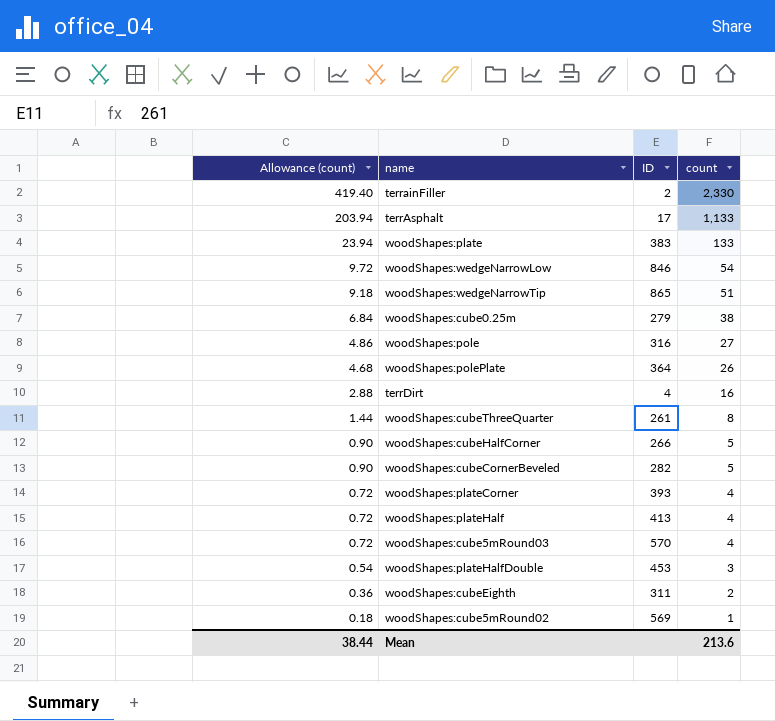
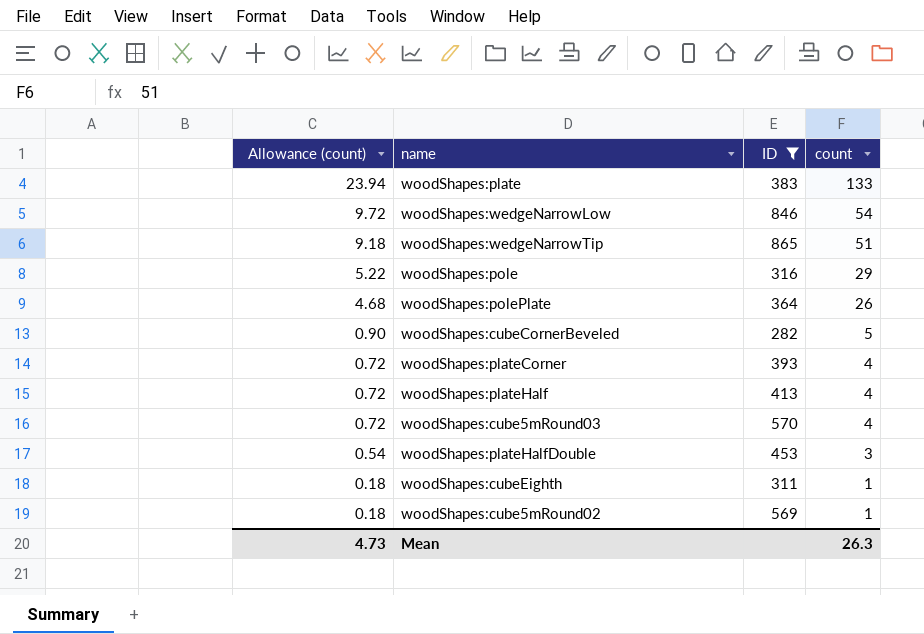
filter: none -> ID >= 282
woodShapes:pole | Allowance (count): 4.86 -> 5.22
woodShapes:pole | count: 27 -> 29
woodShapes:cubeEighth | Allowance (count): 0.36 -> 0.18
woodShapes:cubeEighth | count: 2 -> 1
Mean | Allowance (count): 38.44 -> 4.73
Mean | count: 213.6 -> 26.3

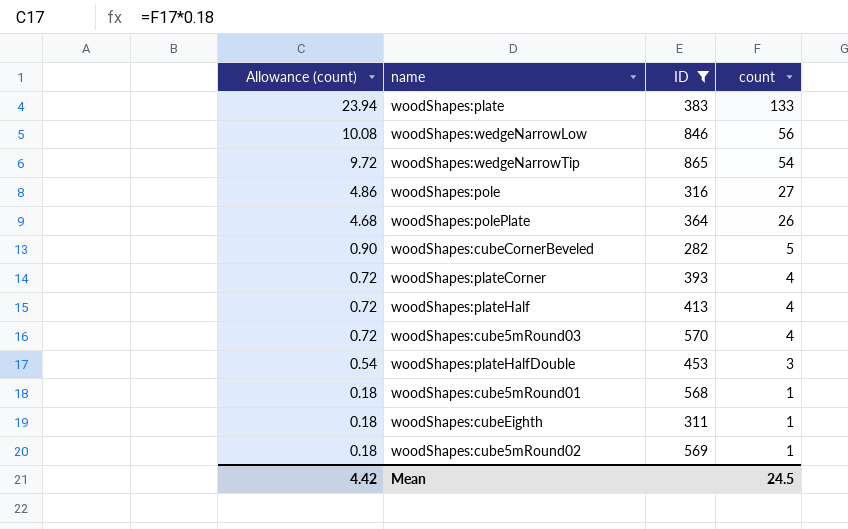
woodShapes:wedgeNarrowLow | Allowance (count): 9.72 -> 10.08
woodShapes:wedgeNarrowLow | count: 54 -> 56
woodShapes:wedgeNarrowTip | Allowance (count): 9.18 -> 9.72
woodShapes:wedgeNarrowTip | count: 51 -> 54
woodShapes:pole | Allowance (count): 5.22 -> 4.86
woodShapes:pole | count: 29 -> 27
row woodShapes:cube5mRound01: none -> 0.18 | 568 | 1
Mean | Allowance (count): 4.73 -> 4.42
Mean | count: 26.3 -> 24.5

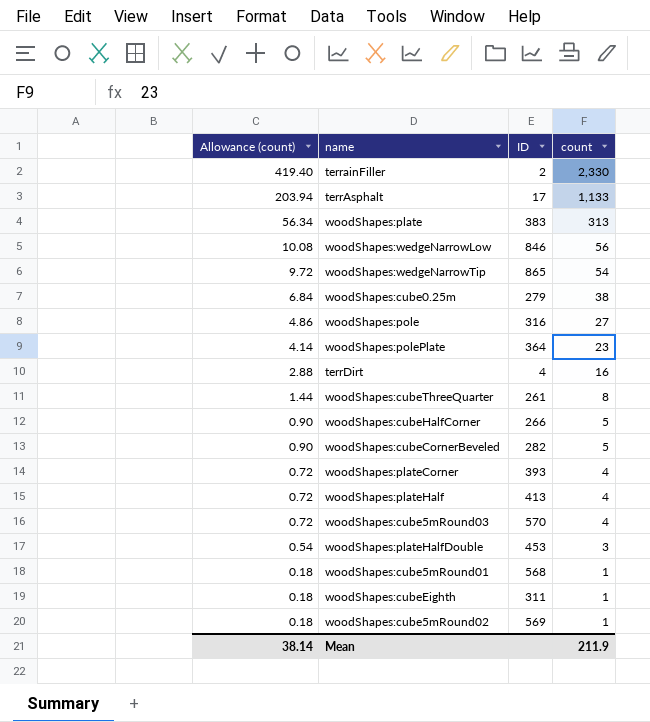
filter: ID >= 282 -> none
woodShapes:plate | Allowance (count): 23.94 -> 56.34
woodShapes:plate | count: 133 -> 313
woodShapes:polePlate | Allowance (count): 4.68 -> 4.14
woodShapes:polePlate | count: 26 -> 23
Mean | Allowance (count): 4.42 -> 38.14
Mean | count: 24.5 -> 211.9

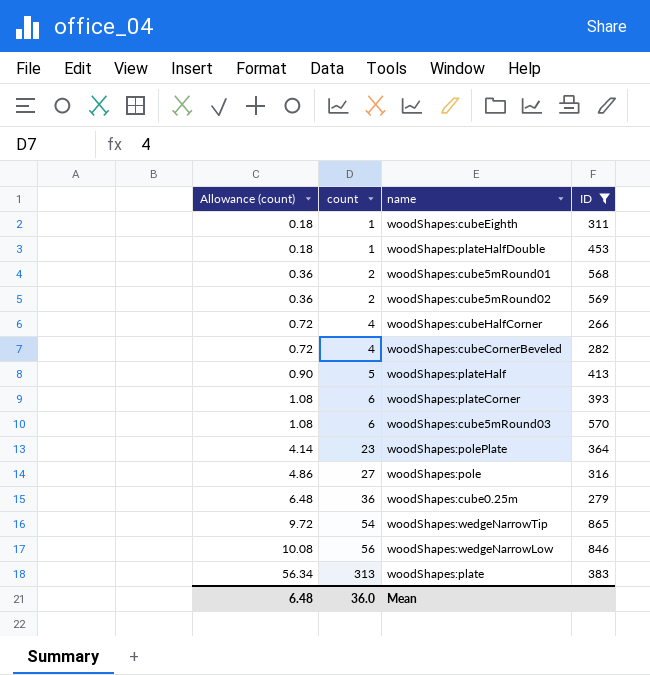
filter: none -> ID >= 266
row order: Allowance (count) descending -> Allowance (count) ascending
column count | position: 4 -> 2
woodShapes:plateHalfDouble | Allowance (count): 0.54 -> 0.18
woodShapes:plateHalfDouble | count: 3 -> 1
woodShapes:cube5mRound01 | Allowance (count): 0.18 -> 0.36
woodShapes:cube5mRound01 | count: 1 -> 2
woodShapes:cube5mRound02 | Allowance (count): 0.18 -> 0.36
woodShapes:cube5mRound02 | count: 1 -> 2
woodShapes:cubeHalfCorner | Allowance (count): 0.90 -> 0.72
woodShapes:cubeHalfCorner | count: 5 -> 4
woodShapes:cubeCornerBeveled | Allowance (count): 0.90 -> 0.72
woodShapes:cubeCornerBeveled | count: 5 -> 4
woodShapes:plateHalf | Allowance (count): 0.72 -> 0.90
woodShapes:plateHalf | count: 4 -> 5
woodShapes:plateCorner | Allowance (count): 0.72 -> 1.08
woodShapes:plateCorner | count: 4 -> 6
woodShapes:cube5mRound03 | Allowance (count): 0.72 -> 1.08
woodShapes:cube5mRound03 | count: 4 -> 6
woodShapes:cube0.25m | Allowance (count): 6.84 -> 6.48
woodShapes:cube0.25m | count: 38 -> 36
Mean | Allowance (count): 38.14 -> 6.48
Mean | count: 211.9 -> 36.0

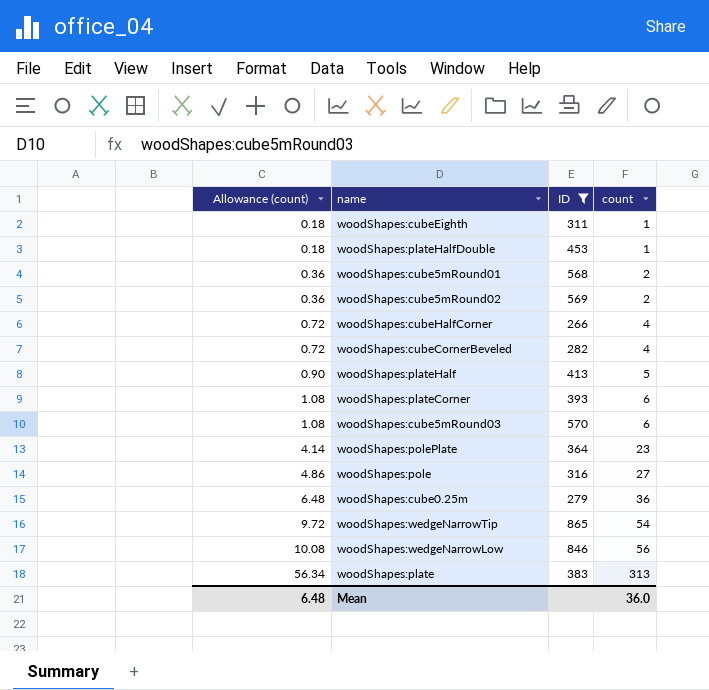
column count | position: 2 -> 4

